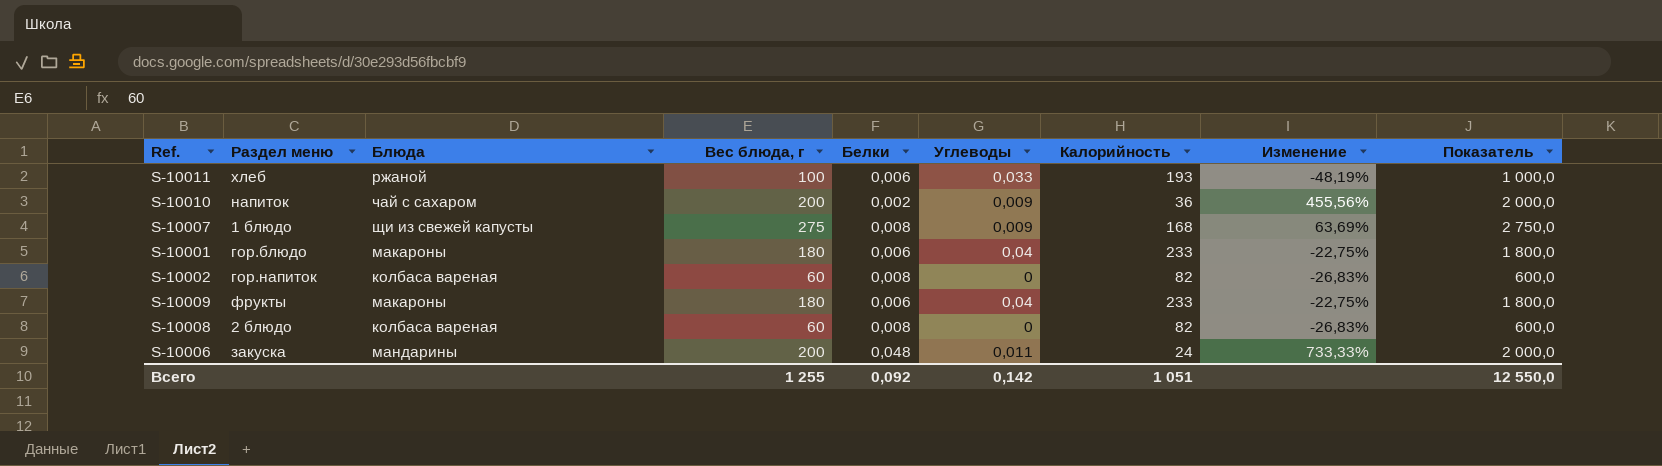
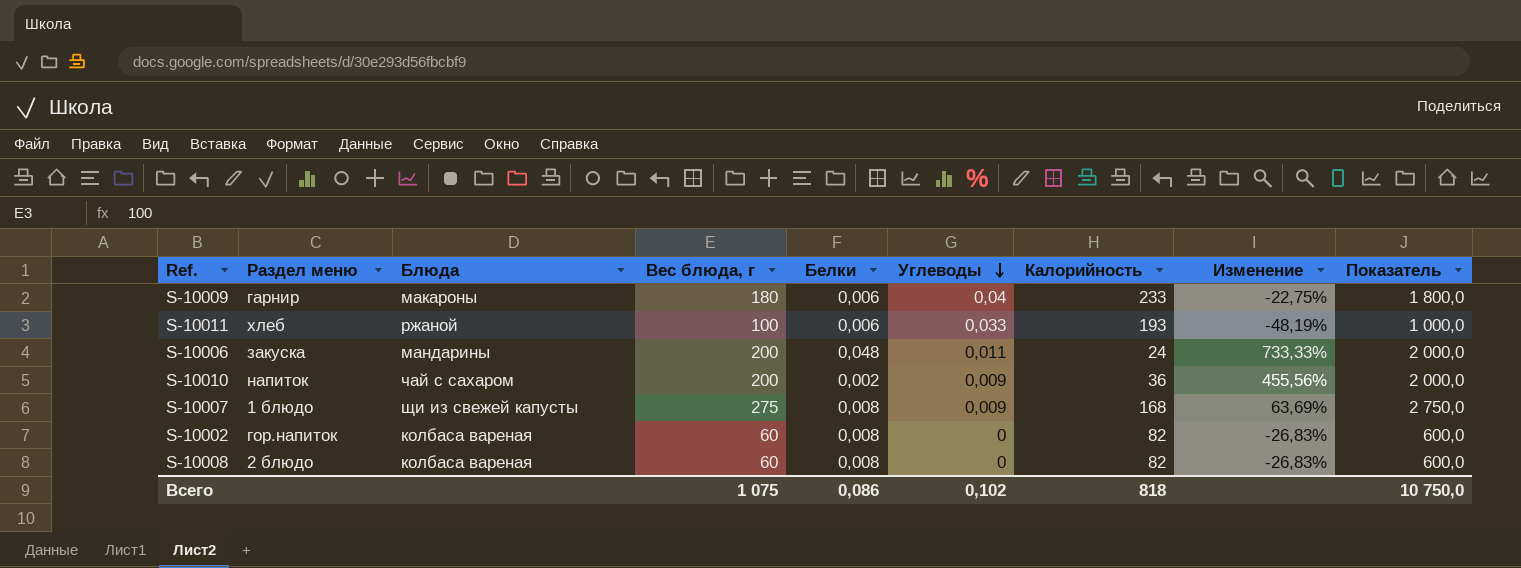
row order: none -> Углеводы descending
row S-10001: гор.блюдо | макароны | 180 | 0,006 | 0,04 | 233 | -22,75% | 1 800,0 -> none
S-10009 | Раздел меню: фрукты -> гарнир
Всего | Вес блюда, г: 1 255 -> 1 075
Всего | Белки: 0,092 -> 0,086
Всего | Углеводы: 0,142 -> 0,102
Всего | Калорийность: 1 051 -> 818
Всего | Показатель: 12 550,0 -> 10 750,0

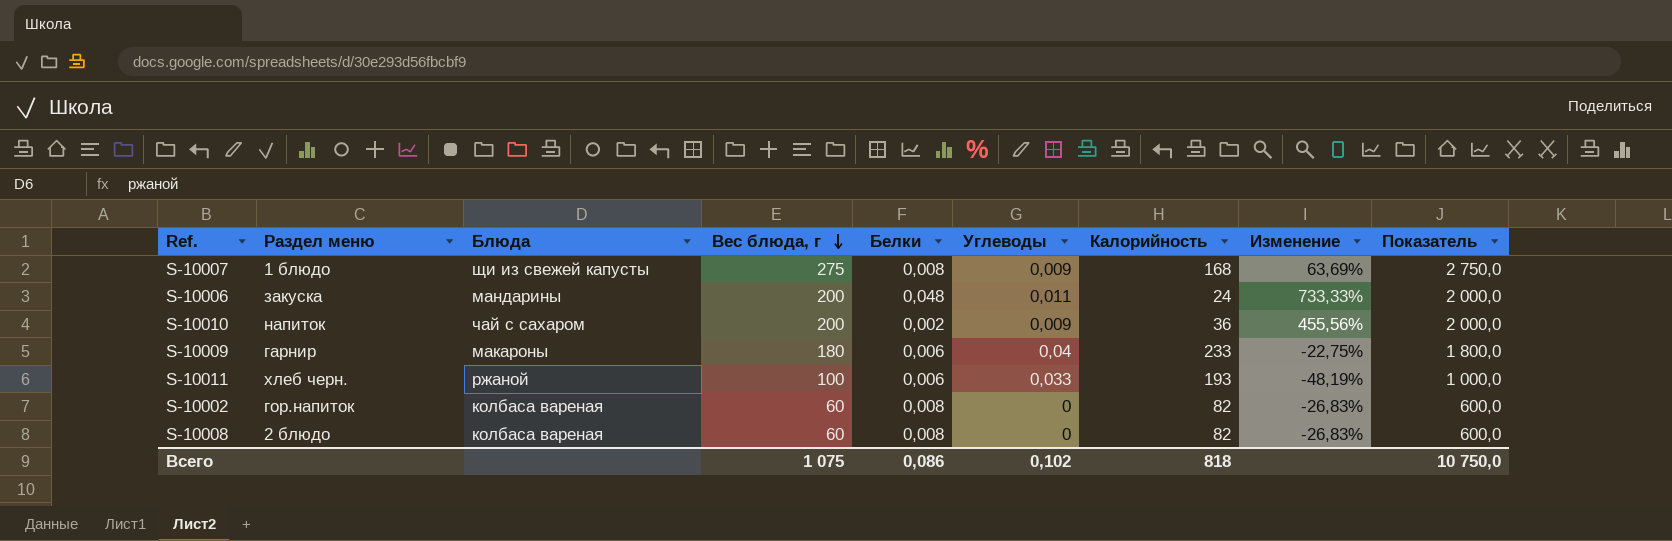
row order: Углеводы descending -> Вес блюда, г descending
S-10011 | Раздел меню: хлеб -> хлеб черн.

